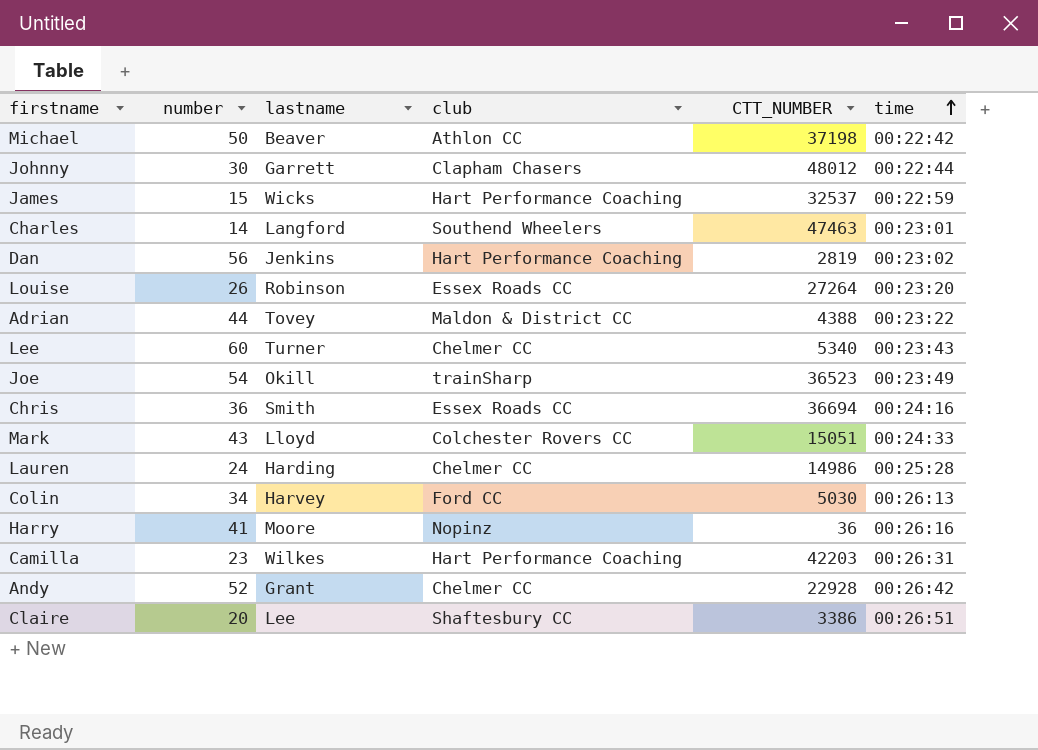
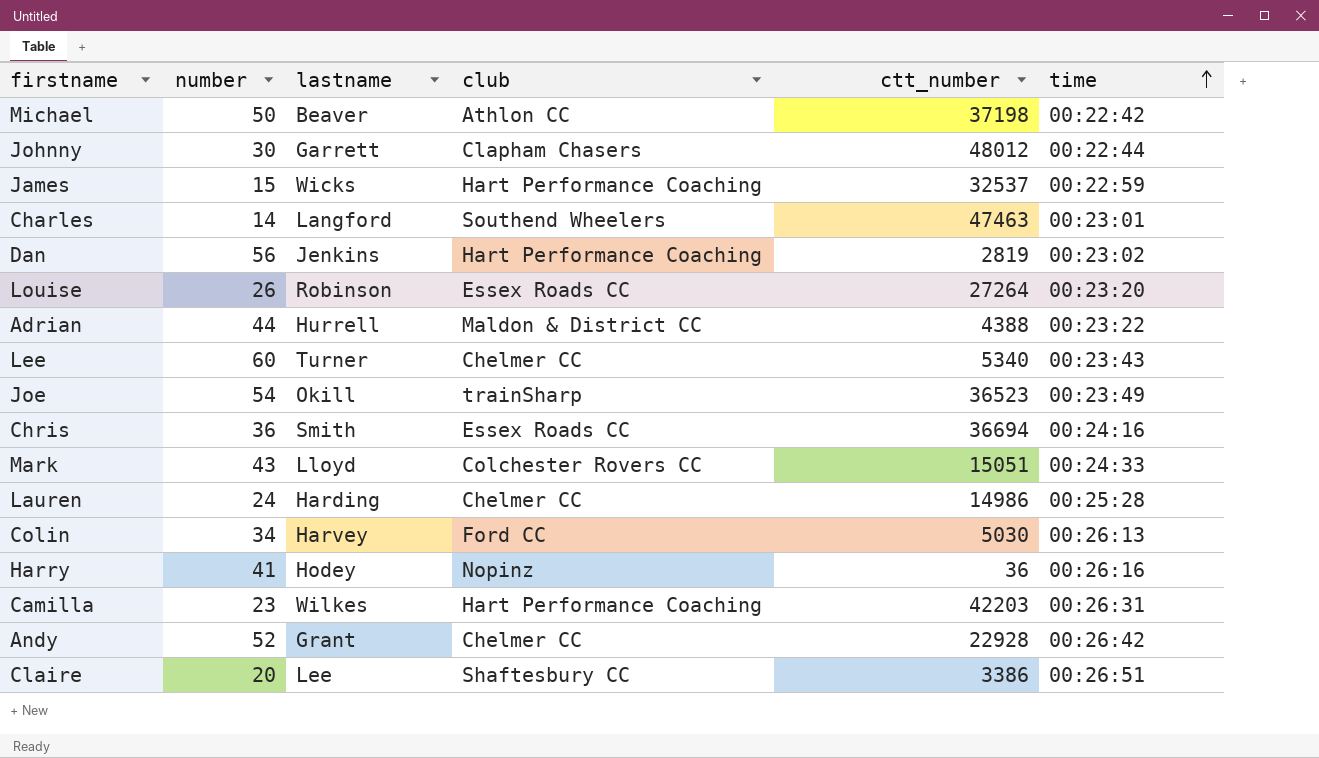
column name: CTT_NUMBER -> ctt_number
Adrian | lastname: Tovey -> Hurrell
Harry | lastname: Moore -> Hodey

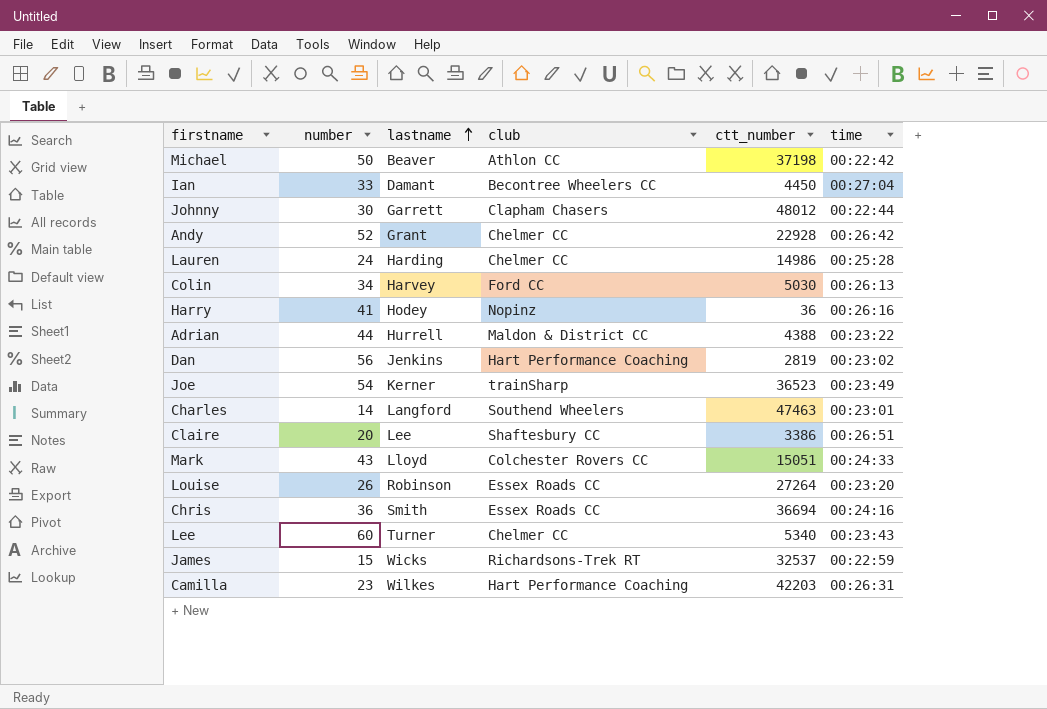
row order: time ascending -> lastname ascending
row Ian: none -> 33 | Damant | Becontree Wheelers CC | 4450 | 00:27:04
Joe | lastname: Okill -> Kerner
James | club: Hart Performance Coaching -> Richardsons-Trek RT

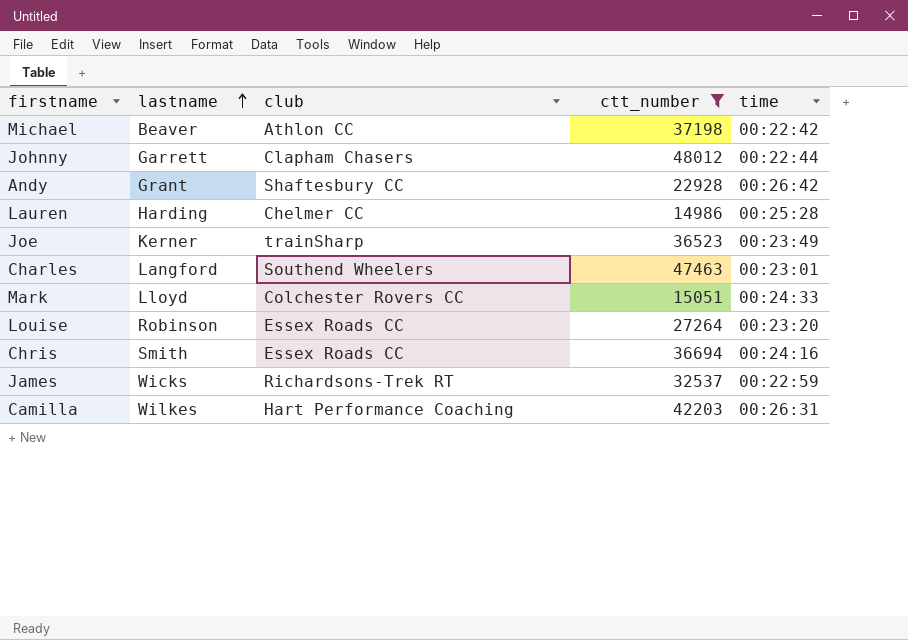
filter: none -> ctt_number >= 14986
column number | position: 2 -> none
Andy | club: Chelmer CC -> Shaftesbury CC

